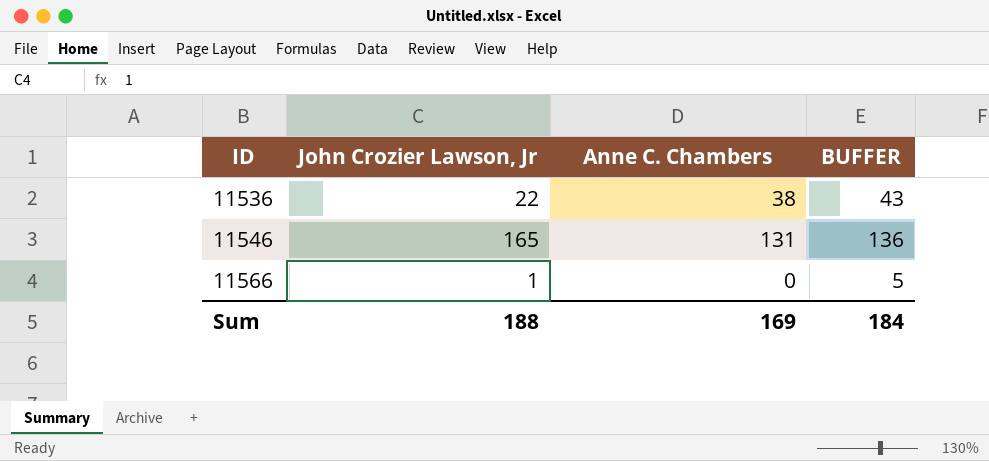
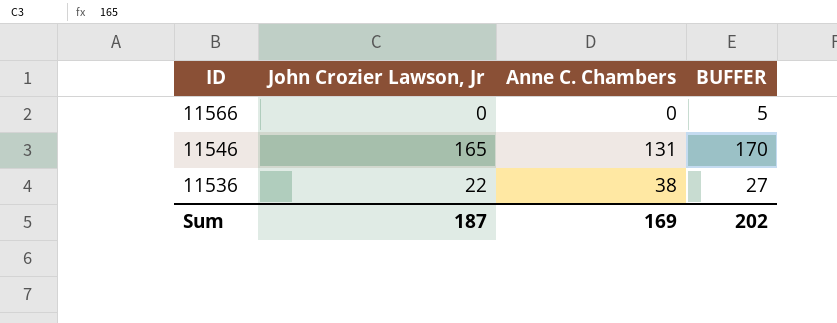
row order: ID ascending -> ID descending
column BUFFER | formula: [Anne C. Chambers] + 5 -> [John Crozier Lawson, Jr] + 5
11566 | John Crozier Lawson, Jr: 1 -> 0
Sum | John Crozier Lawson, Jr: 188 -> 187
Sum | BUFFER: 184 -> 202

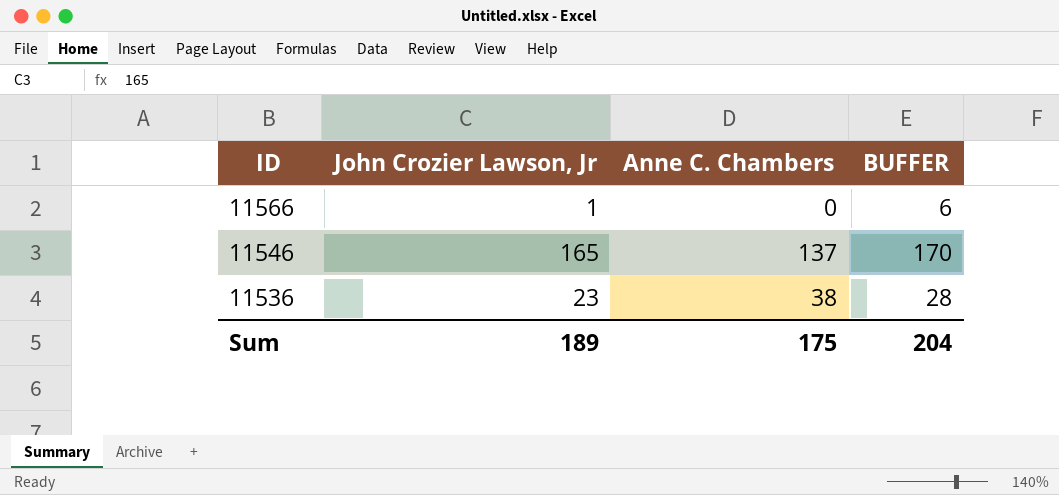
11566 | John Crozier Lawson, Jr: 0 -> 1
11566 | BUFFER: 5 -> 6
11546 | Anne C. Chambers: 131 -> 137
11536 | John Crozier Lawson, Jr: 22 -> 23
11536 | BUFFER: 27 -> 28
Sum | John Crozier Lawson, Jr: 187 -> 189
Sum | Anne C. Chambers: 169 -> 175
Sum | BUFFER: 202 -> 204

